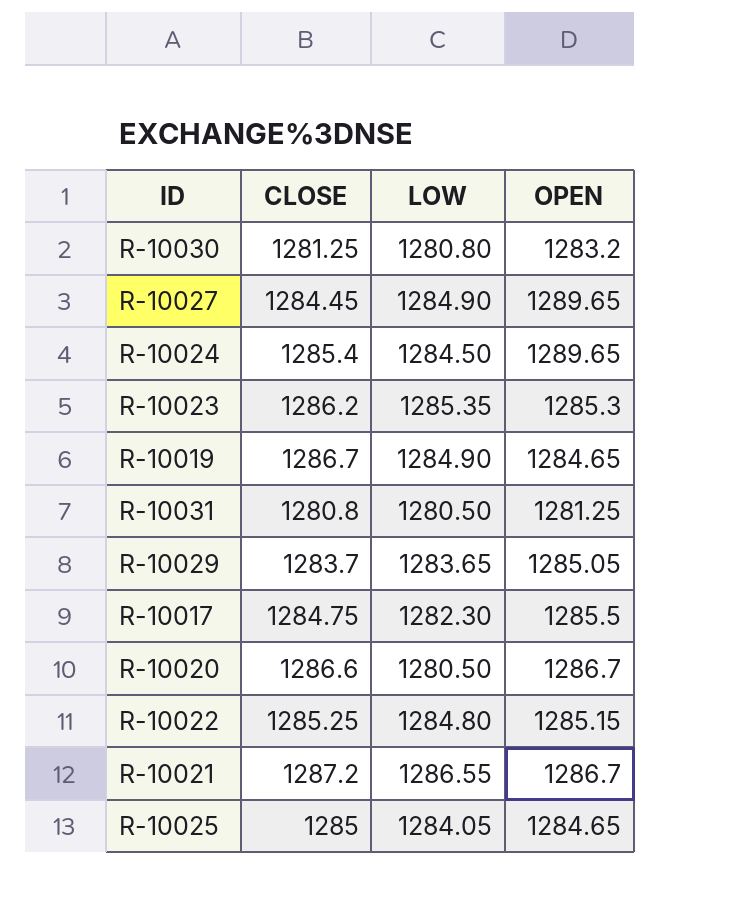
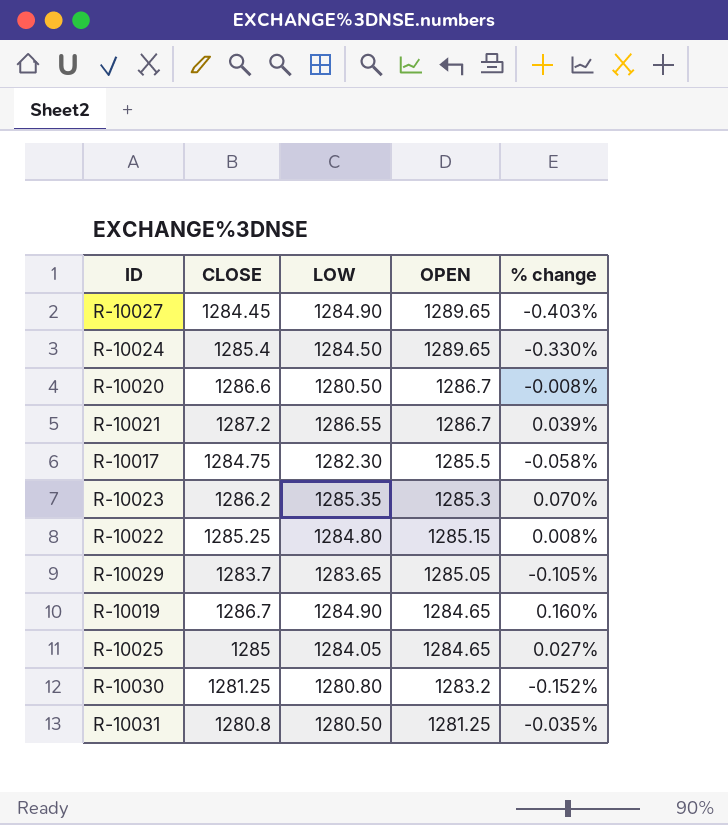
row order: none -> OPEN descending
column % change | formula: none -> ([CLOSE] - [OPEN]) / [OPEN]

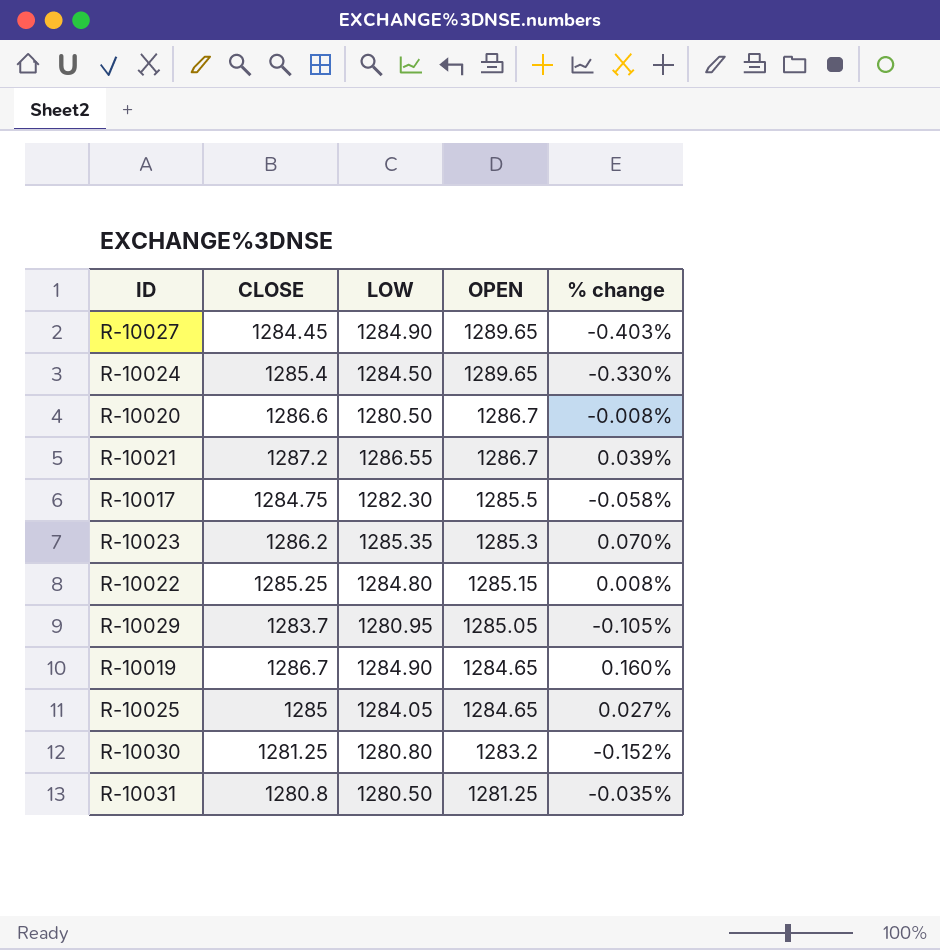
R-10029 | LOW: 1283.65 -> 1280.95

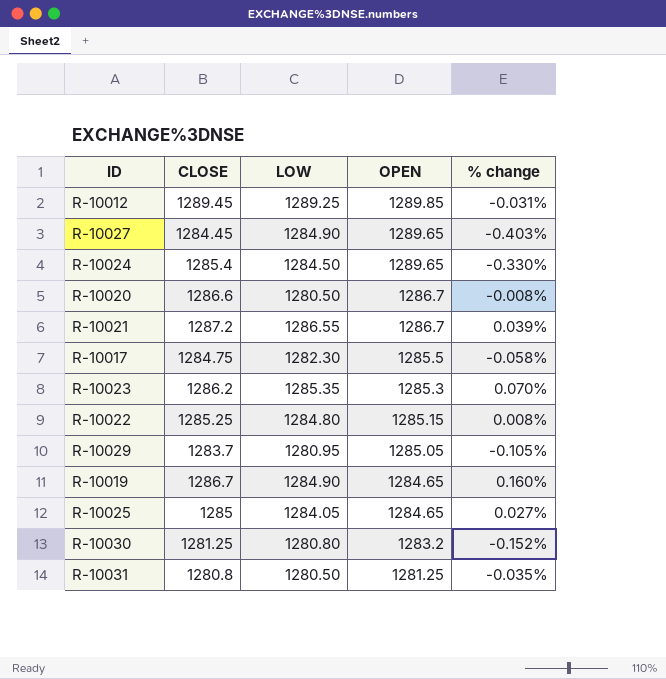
row R-10012: none -> 1289.45 | 1289.25 | 1289.85 | -0.031%

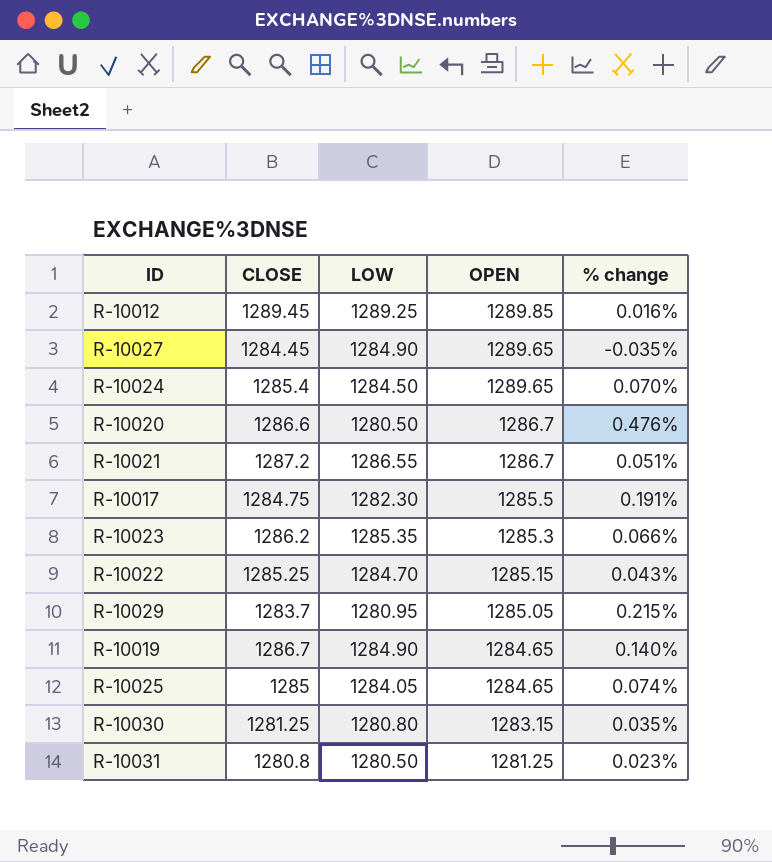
column % change | formula: ([CLOSE] - [OPEN]) / [OPEN] -> ([CLOSE] - [LOW]) / [LOW]
R-10022 | LOW: 1284.80 -> 1284.70
R-10030 | OPEN: 1283.2 -> 1283.15

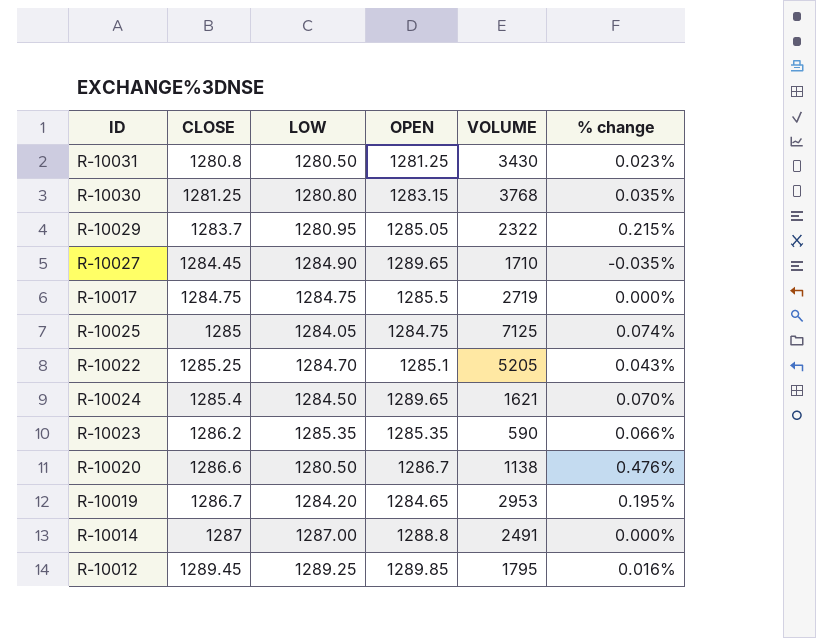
row order: OPEN descending -> CLOSE ascending
column VOLUME | position: none -> 5
row R-10021: 1287.2 | 1286.55 | 1286.7 | 0.051% -> none
R-10017 | LOW: 1282.30 -> 1284.75
R-10017 | % change: 0.191% -> 0.000%
R-10025 | OPEN: 1284.65 -> 1284.75
R-10022 | OPEN: 1285.15 -> 1285.1
R-10023 | OPEN: 1285.3 -> 1285.35
R-10019 | LOW: 1284.90 -> 1284.20
R-10019 | % change: 0.140% -> 0.195%
row R-10014: none -> 1287 | 1287.00 | 1288.8 | 2491 | 0.000%

